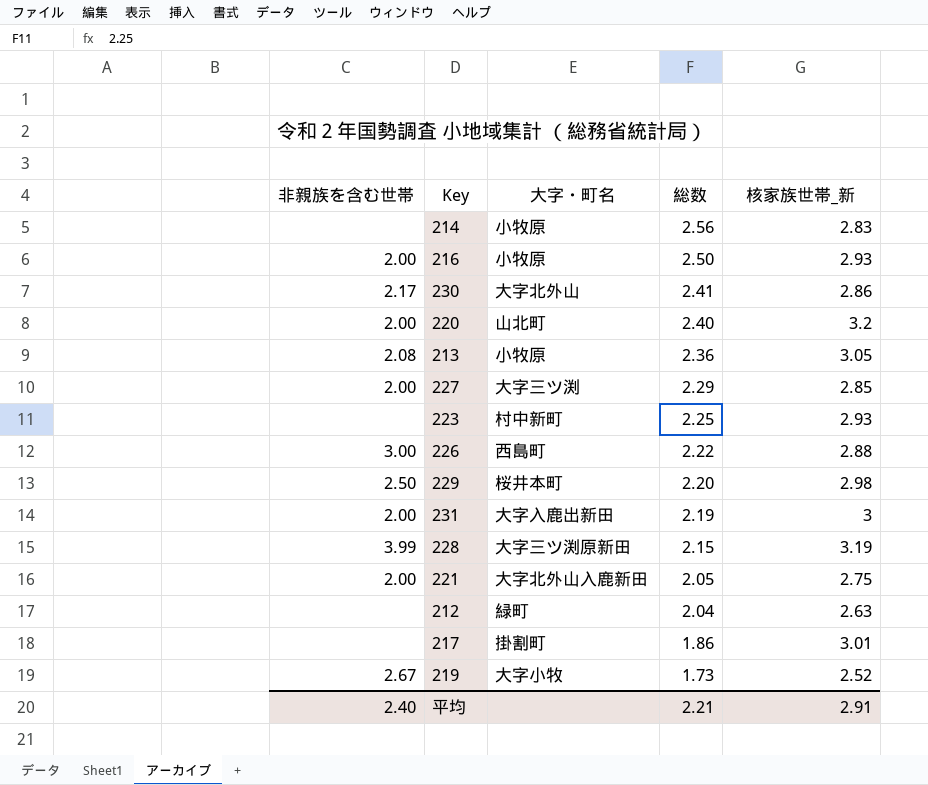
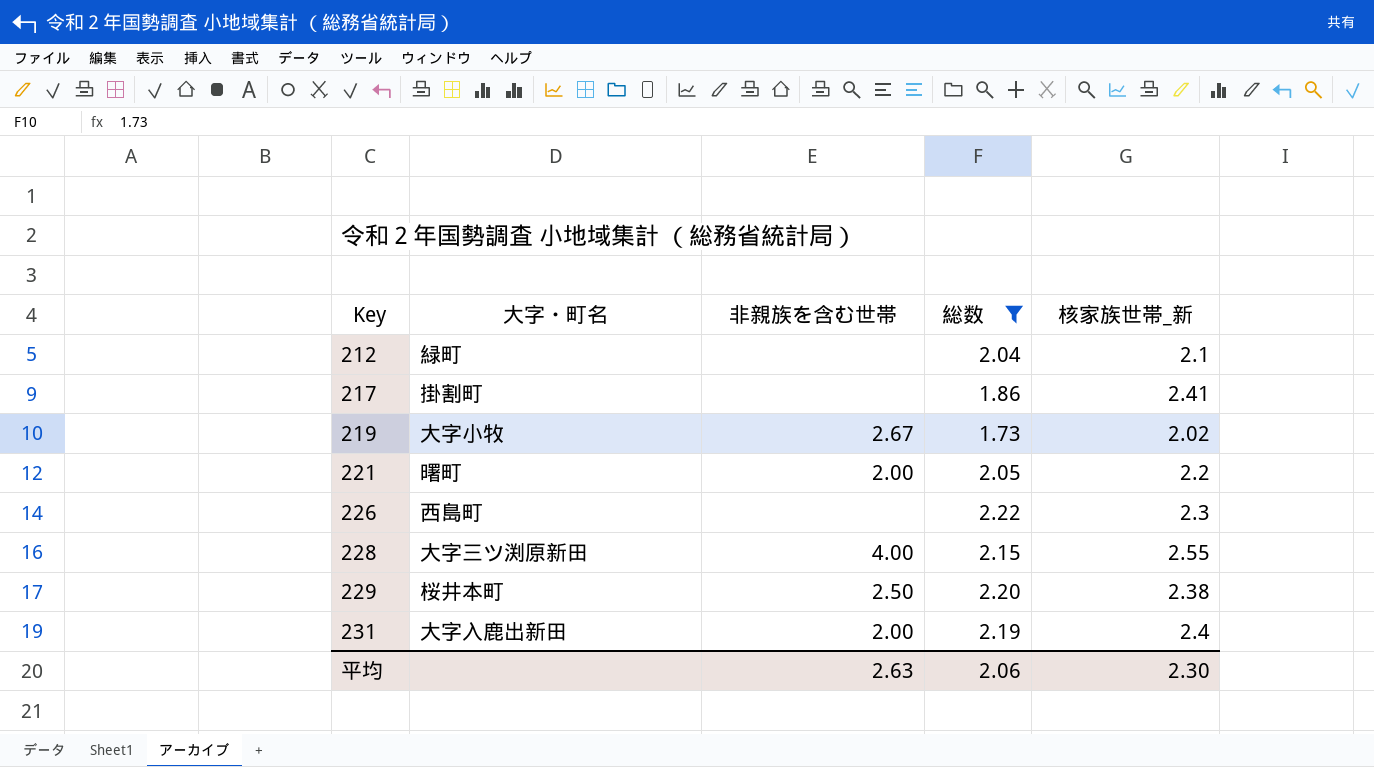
filter: none -> 総数 <= 2.22
row order: 総数 descending -> Key ascending
column 非親族を含む世帯 | position: 1 -> 3
212 | 核家族世帯_新: 2.63 -> 2.1
217 | 核家族世帯_新: 3.01 -> 2.41
219 | 核家族世帯_新: 2.52 -> 2.02
221 | 大字・町名: 大字北外山入鹿新田 -> 曙町
221 | 核家族世帯_新: 2.75 -> 2.2
226 | 非親族を含む世帯: 3.00 -> none
226 | 核家族世帯_新: 2.88 -> 2.3
228 | 非親族を含む世帯: 3.99 -> 4.00
228 | 核家族世帯_新: 3.19 -> 2.55
229 | 核家族世帯_新: 2.98 -> 2.38
231 | 核家族世帯_新: 3 -> 2.4
平均 | 非親族を含む世帯: 2.40 -> 2.63
平均 | 総数: 2.21 -> 2.06
平均 | 核家族世帯_新: 2.91 -> 2.30

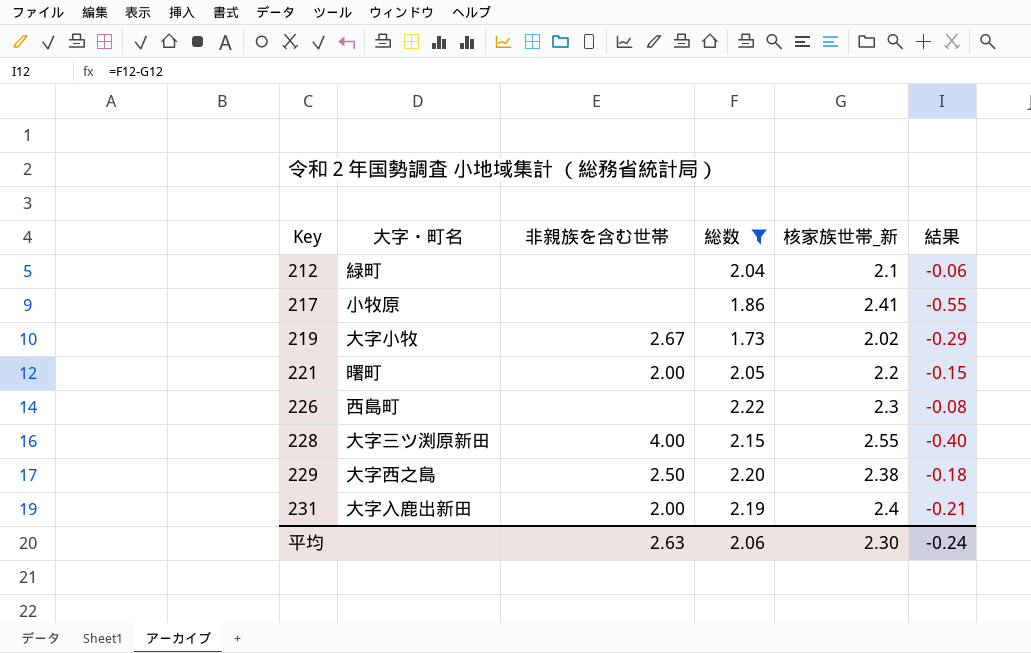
column 結果 | formula: none -> [総数] - [核家族世帯_新]
217 | 大字・町名: 掛割町 -> 小牧原
229 | 大字・町名: 桜井本町 -> 大字西之島

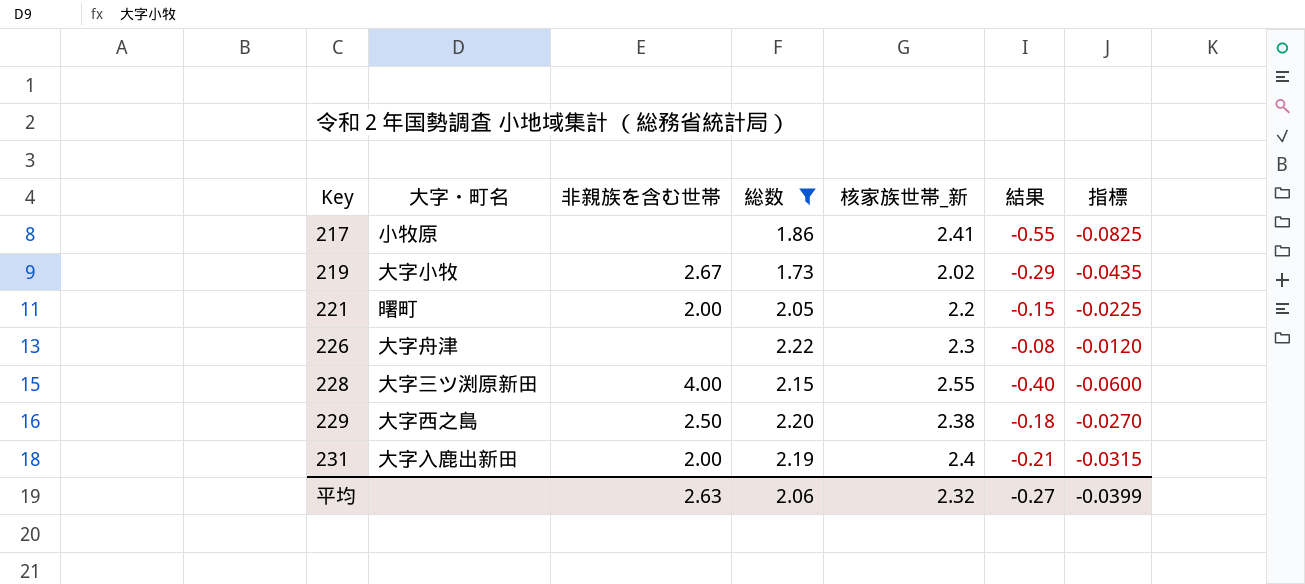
column 指標 | formula: none -> [結果] * 0.15
row 212: 緑町 | none | 2.04 | 2.1 | -0.06 -> none
226 | 大字・町名: 西島町 -> 大字舟津
平均 | 核家族世帯_新: 2.30 -> 2.32
平均 | 結果: -0.24 -> -0.27

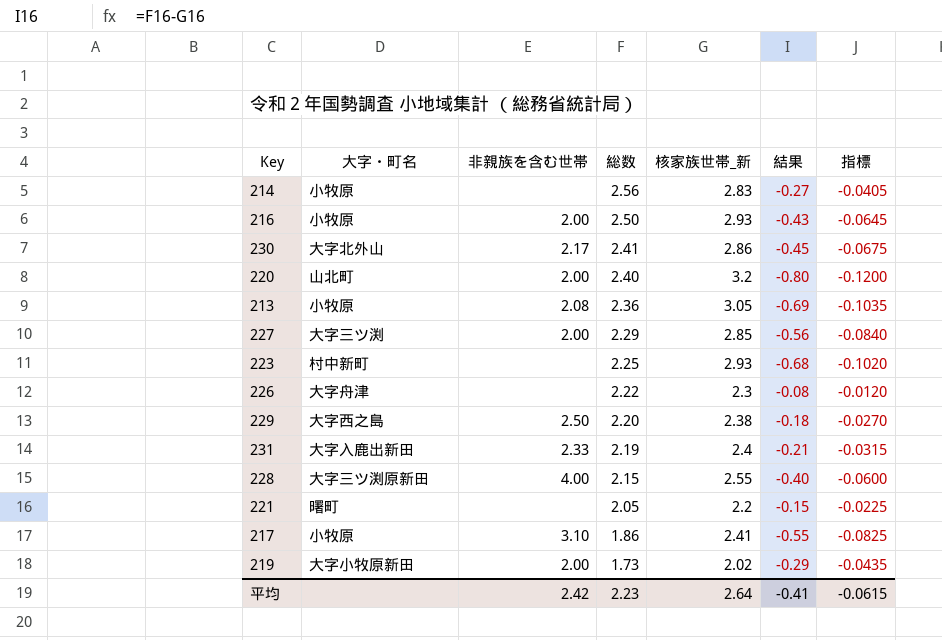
filter: 総数 <= 2.22 -> none
row order: Key ascending -> 総数 descending
231 | 非親族を含む世帯: 2.00 -> 2.33
221 | 非親族を含む世帯: 2.00 -> none
217 | 非親族を含む世帯: none -> 3.10
219 | 大字・町名: 大字小牧 -> 大字小牧原新田
219 | 非親族を含む世帯: 2.67 -> 2.00
平均 | 非親族を含む世帯: 2.63 -> 2.42
平均 | 総数: 2.06 -> 2.23
平均 | 核家族世帯_新: 2.32 -> 2.64
平均 | 結果: -0.27 -> -0.41
平均 | 指標: -0.0399 -> -0.0615

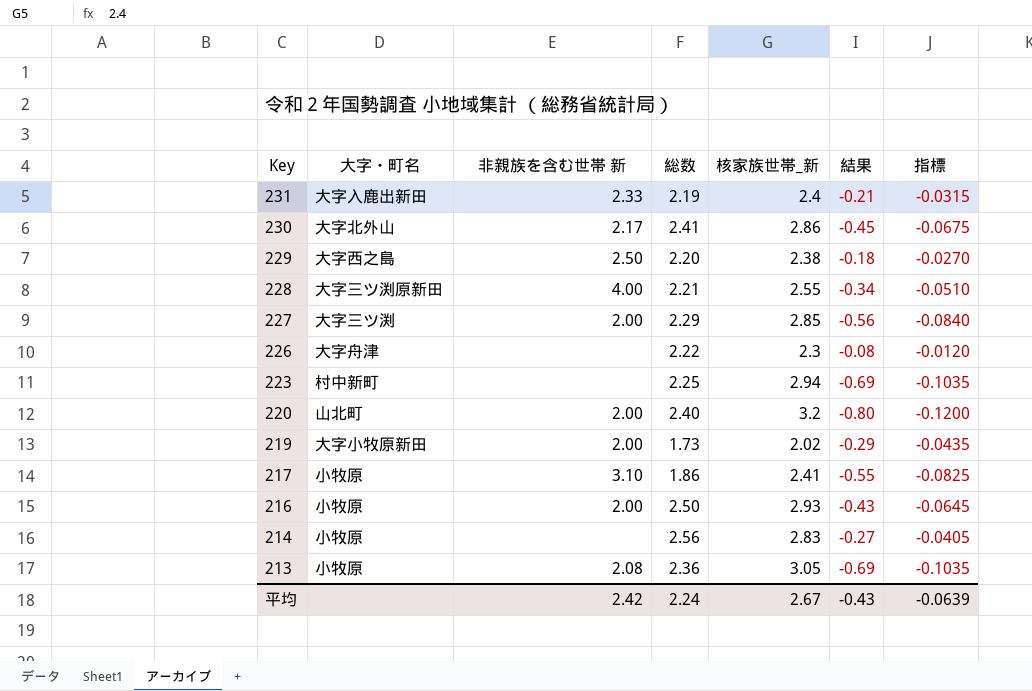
row order: 総数 descending -> Key descending
column name: 非親族を含む世帯 -> 非親族を含む世帯 新
row 221: 曙町 | none | 2.05 | 2.2 | -0.15 | -0.0225 -> none
228 | 総数: 2.15 -> 2.21
228 | 結果: -0.40 -> -0.34
228 | 指標: -0.0600 -> -0.0510
223 | 核家族世帯_新: 2.93 -> 2.94
223 | 結果: -0.68 -> -0.69
223 | 指標: -0.1020 -> -0.1035
平均 | 総数: 2.23 -> 2.24
平均 | 核家族世帯_新: 2.64 -> 2.67
平均 | 結果: -0.41 -> -0.43
平均 | 指標: -0.0615 -> -0.0639

